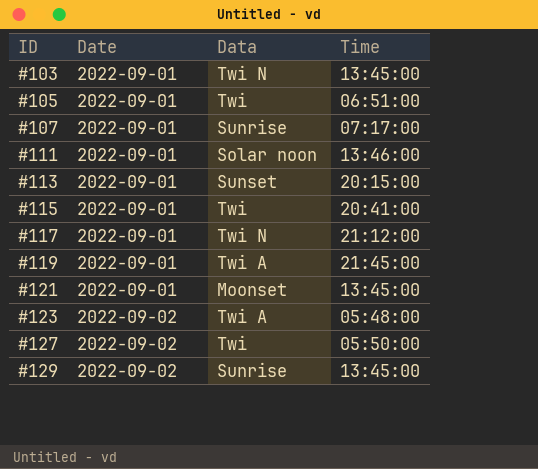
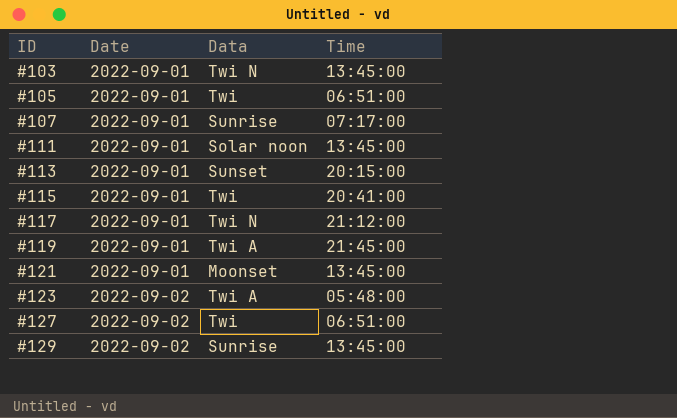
#111 | Time: 13:46:00 -> 13:45:00
#127 | Time: 05:50:00 -> 06:51:00

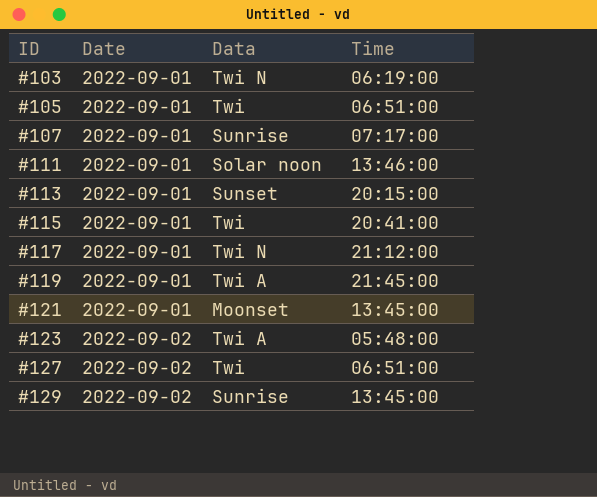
#103 | Time: 13:45:00 -> 06:19:00
#111 | Time: 13:45:00 -> 13:46:00

